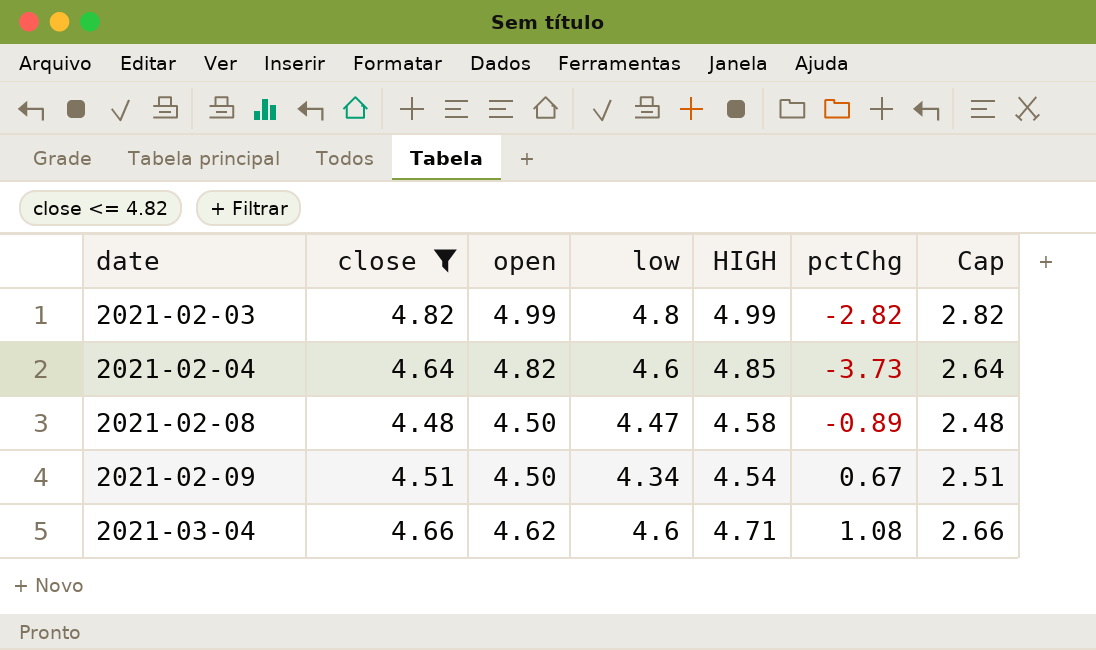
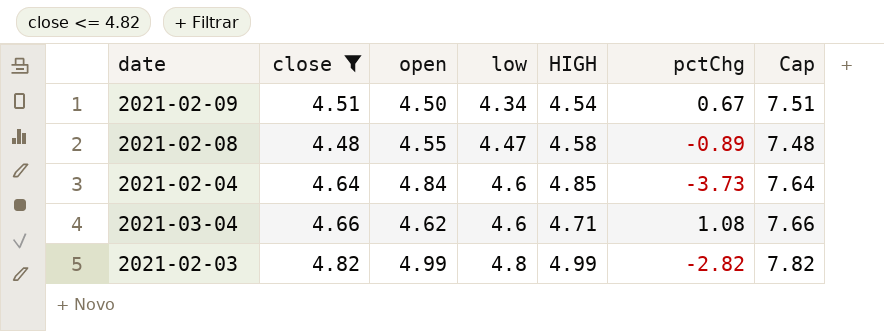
row order: date ascending -> low ascending
column Cap | formula: [close] - 2 -> [close] + 3
2021-02-08 | open: 4.50 -> 4.55
2021-02-04 | open: 4.82 -> 4.84

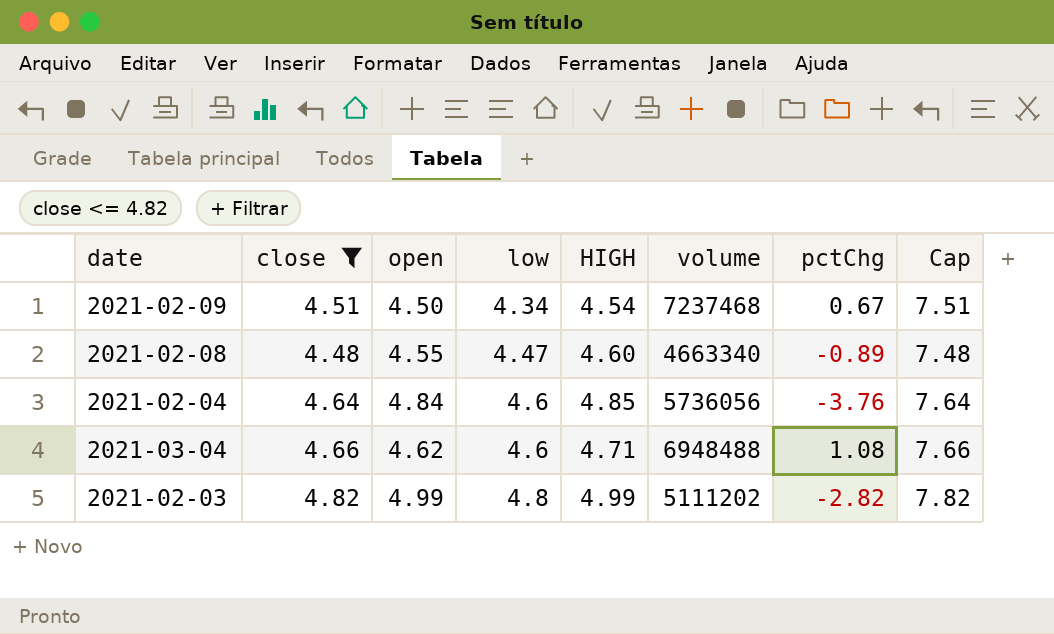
column volume | position: none -> 6
2021-02-08 | HIGH: 4.58 -> 4.60
2021-02-04 | pctChg: -3.73 -> -3.76

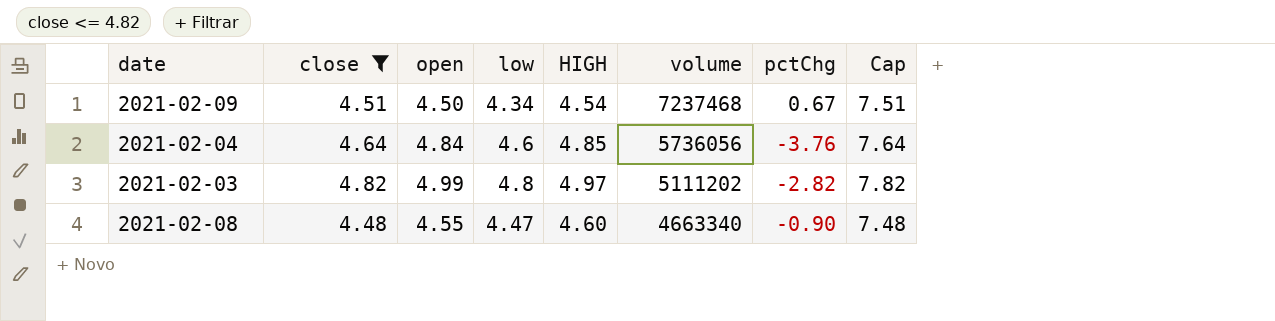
row order: low ascending -> volume descending
row 2021-03-04: 4.66 | 4.62 | 4.6 | 4.71 | 6948488 | 1.08 | 7.66 -> none
2021-02-03 | HIGH: 4.99 -> 4.97
2021-02-08 | pctChg: -0.89 -> -0.90

